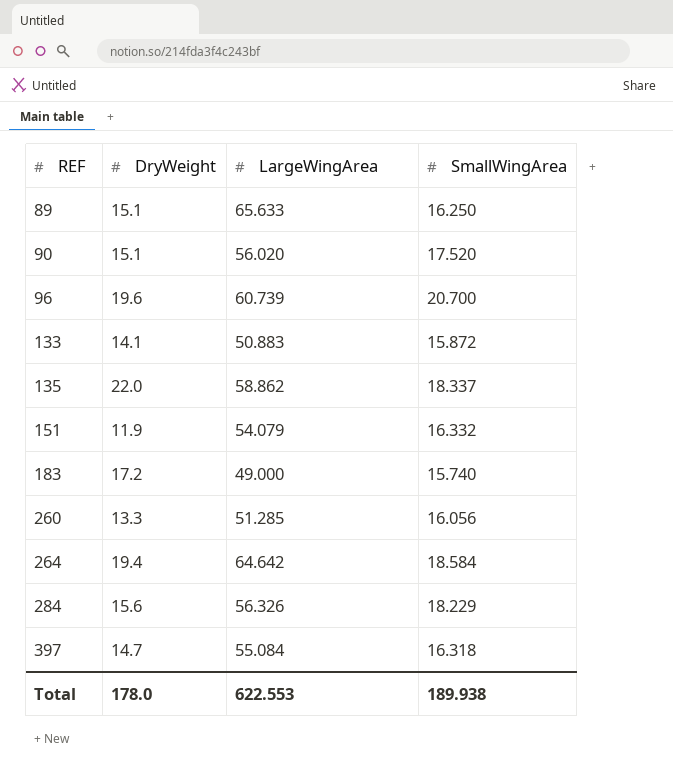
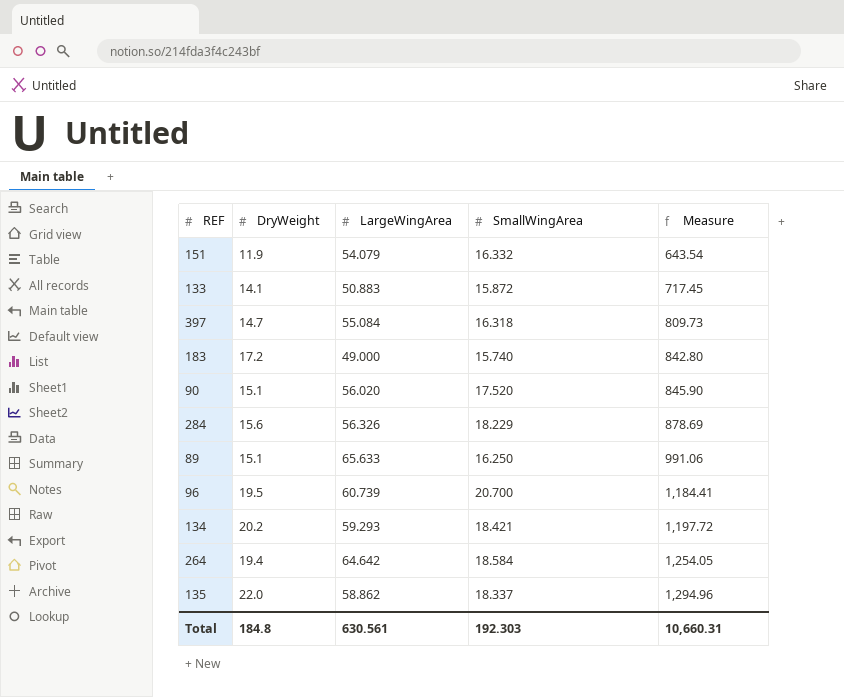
row order: REF ascending -> Measure ascending
column Measure | formula: none -> [DryWeight] * [LargeWingArea]
row 260: 13.3 | 51.285 | 16.056 -> none
96 | DryWeight: 19.6 -> 19.5
row 134: none -> 20.2 | 59.293 | 18.421 | 1,197.72
Total | DryWeight: 178.0 -> 184.8
Total | LargeWingArea: 622.553 -> 630.561
Total | SmallWingArea: 189.938 -> 192.303

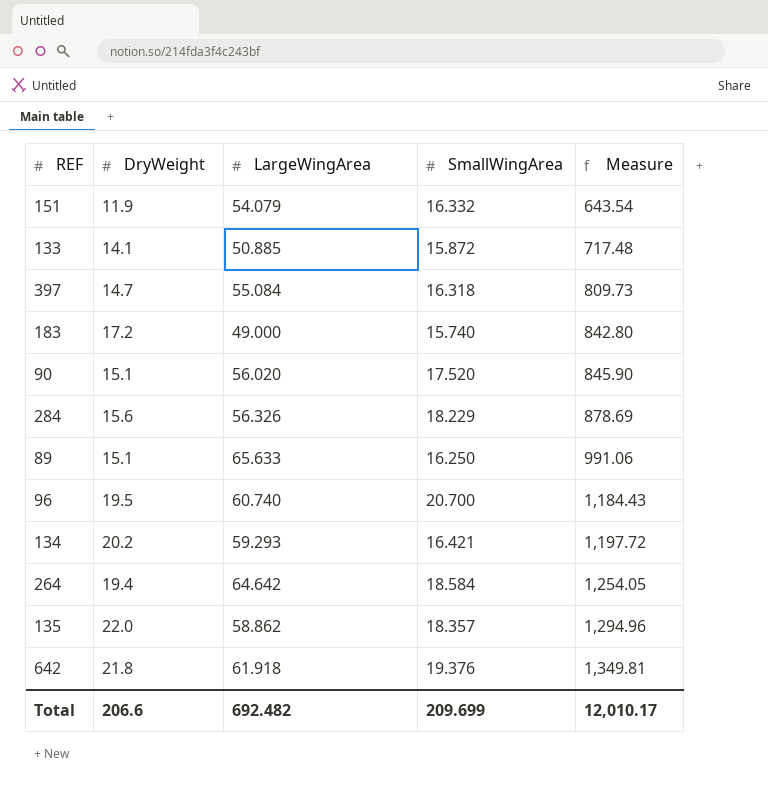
133 | LargeWingArea: 50.883 -> 50.885
133 | Measure: 717.45 -> 717.48
96 | LargeWingArea: 60.739 -> 60.740
96 | Measure: 1,184.41 -> 1,184.43
134 | SmallWingArea: 18.421 -> 16.421
135 | SmallWingArea: 18.337 -> 18.357
row 642: none -> 21.8 | 61.918 | 19.376 | 1,349.81
Total | DryWeight: 184.8 -> 206.6
Total | LargeWingArea: 630.561 -> 692.482
Total | SmallWingArea: 192.303 -> 209.699
Total | Measure: 10,660.31 -> 12,010.17

